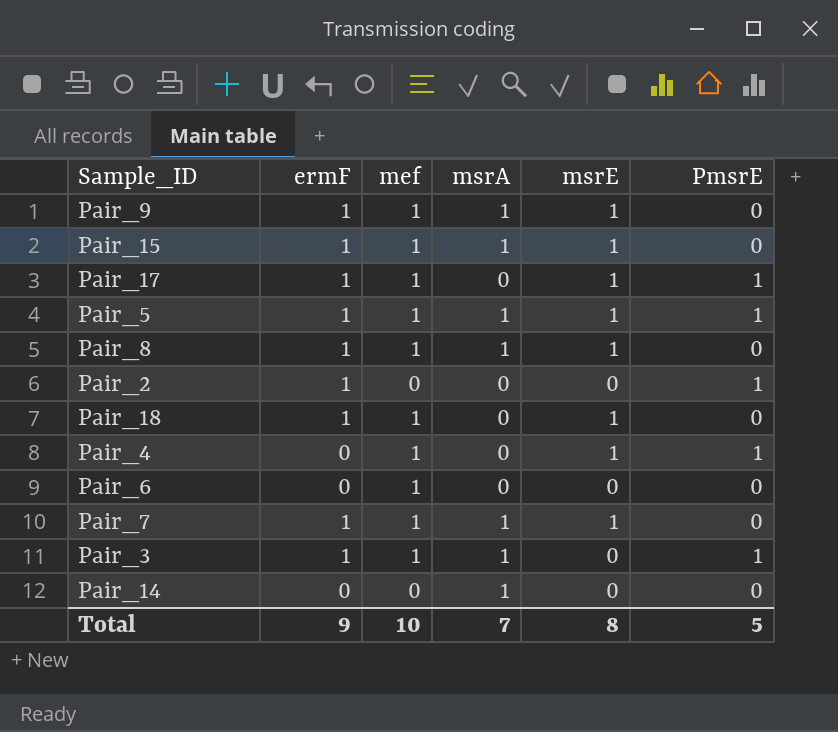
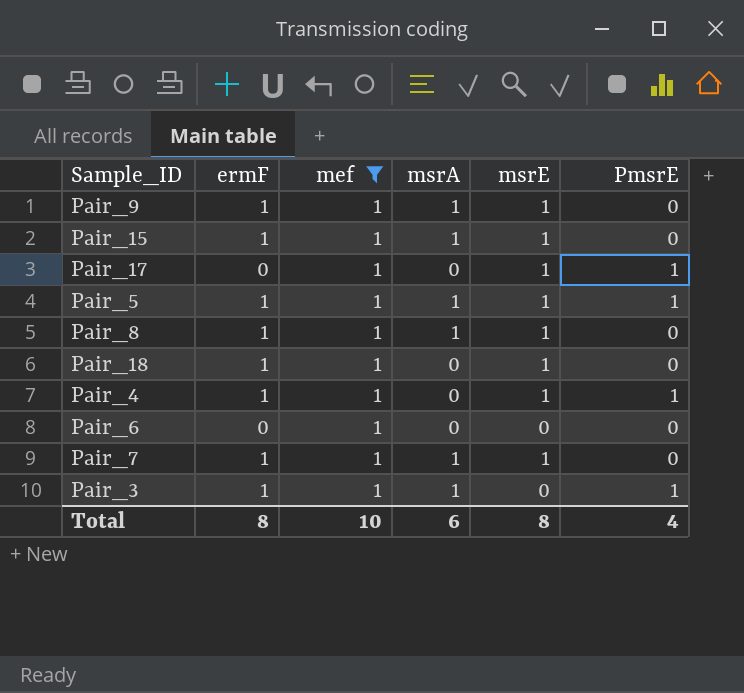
filter: none -> mef = 1
Pair_17 | ermF: 1 -> 0
Pair_4 | ermF: 0 -> 1
Total | ermF: 9 -> 8
Total | msrA: 7 -> 6
Total | PmsrE: 5 -> 4

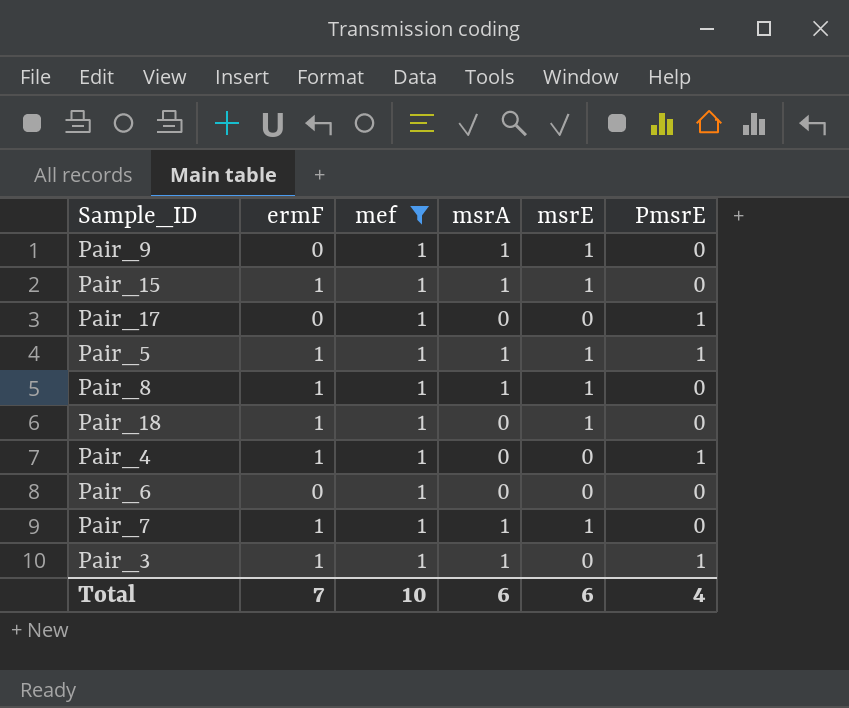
Pair_9 | ermF: 1 -> 0
Pair_17 | msrE: 1 -> 0
Pair_4 | msrE: 1 -> 0
Total | ermF: 8 -> 7
Total | msrE: 8 -> 6

